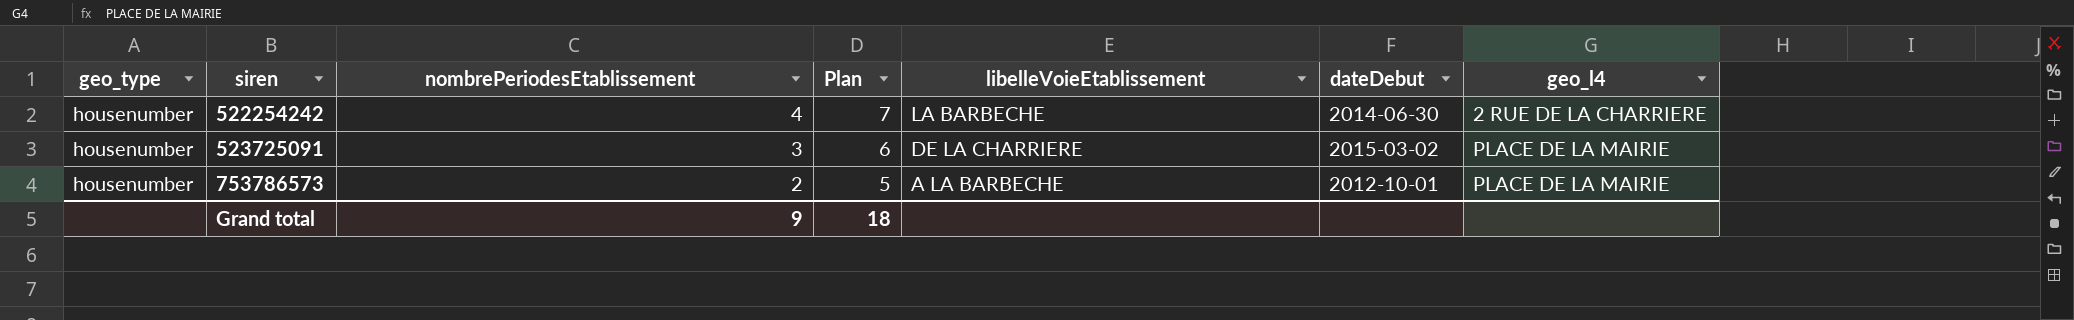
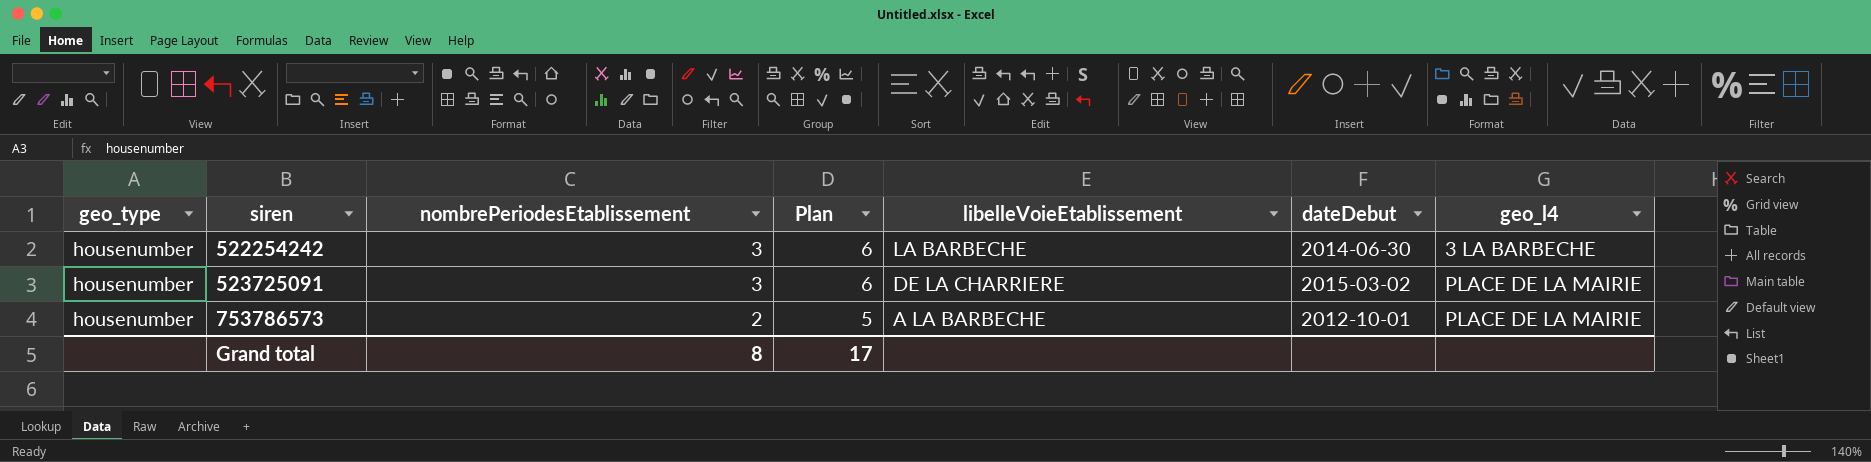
522254242 | nombrePeriodesEtablissement: 4 -> 3
522254242 | Plan: 7 -> 6
522254242 | geo_l4: 2 RUE DE LA CHARRIERE -> 3 LA BARBECHE
Grand total | nombrePeriodesEtablissement: 9 -> 8
Grand total | Plan: 18 -> 17

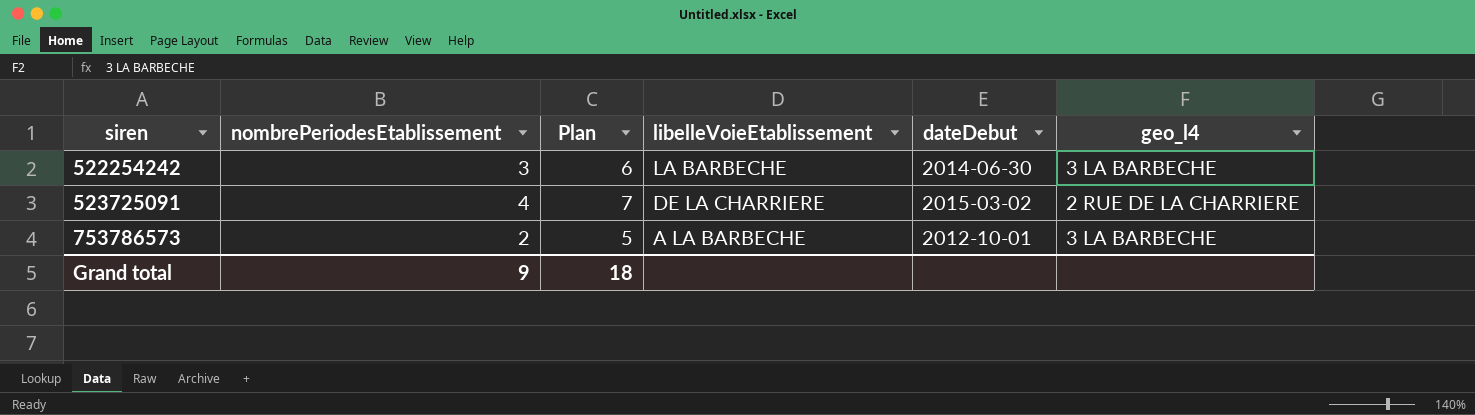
column geo_type | position: 1 -> none
523725091 | nombrePeriodesEtablissement: 3 -> 4
523725091 | Plan: 6 -> 7
523725091 | geo_l4: PLACE DE LA MAIRIE -> 2 RUE DE LA CHARRIERE
753786573 | geo_l4: PLACE DE LA MAIRIE -> 3 LA BARBECHE
Grand total | nombrePeriodesEtablissement: 8 -> 9
Grand total | Plan: 17 -> 18

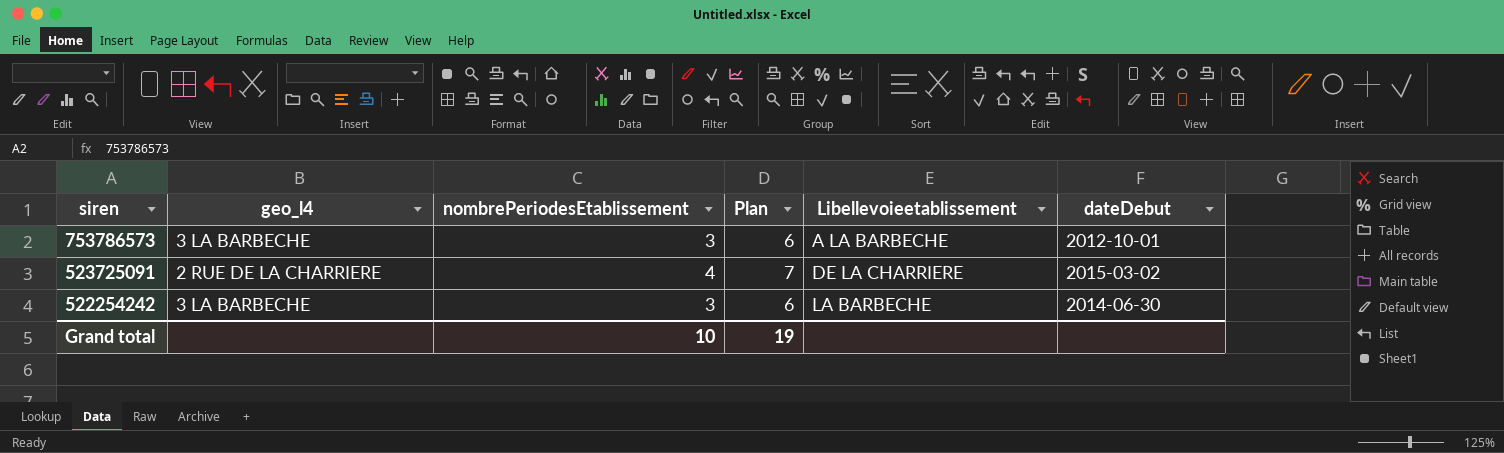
row order: siren ascending -> siren descending
column geo_l4 | position: 6 -> 2
column name: libelleVoieEtablissement -> Libellevoieetablissement
753786573 | nombrePeriodesEtablissement: 2 -> 3
753786573 | Plan: 5 -> 6
Grand total | nombrePeriodesEtablissement: 9 -> 10
Grand total | Plan: 18 -> 19

